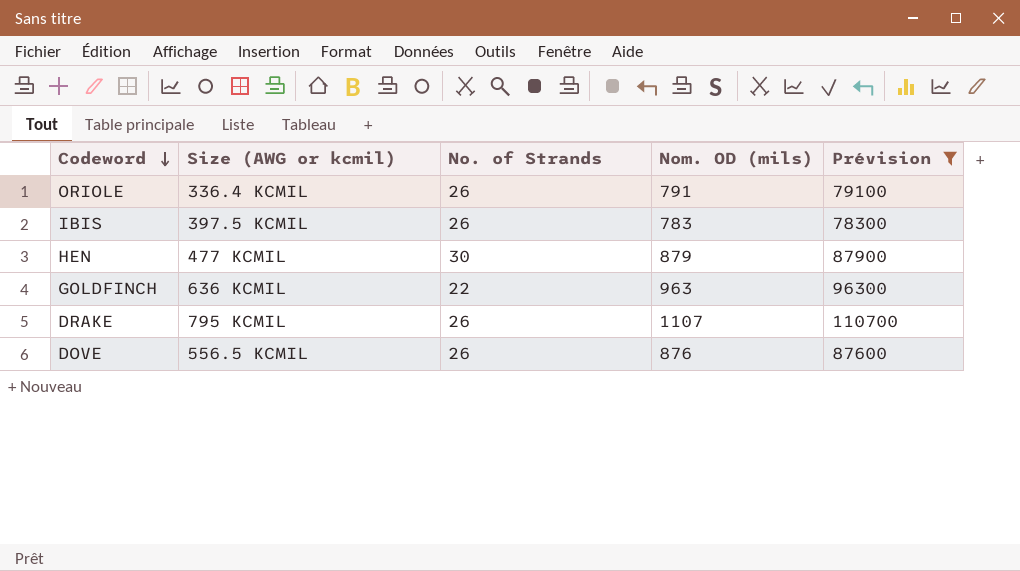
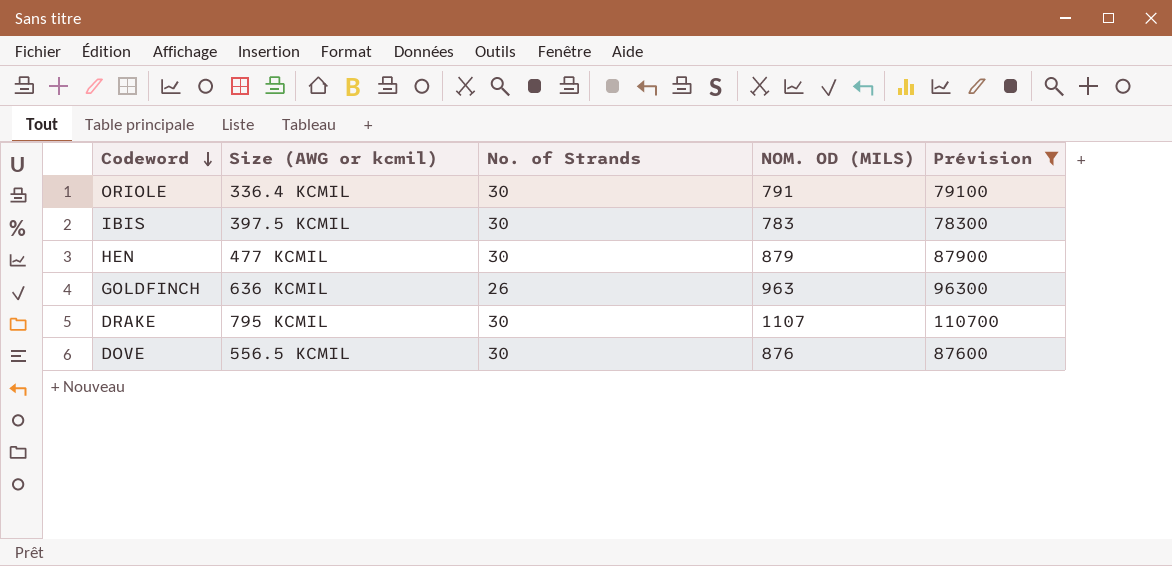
column name: Nom. OD (mils) -> NOM. OD (MILS)
ORIOLE | No. of Strands: 26 -> 30
IBIS | No. of Strands: 26 -> 30
GOLDFINCH | No. of Strands: 22 -> 26
DRAKE | No. of Strands: 26 -> 30
DOVE | No. of Strands: 26 -> 30

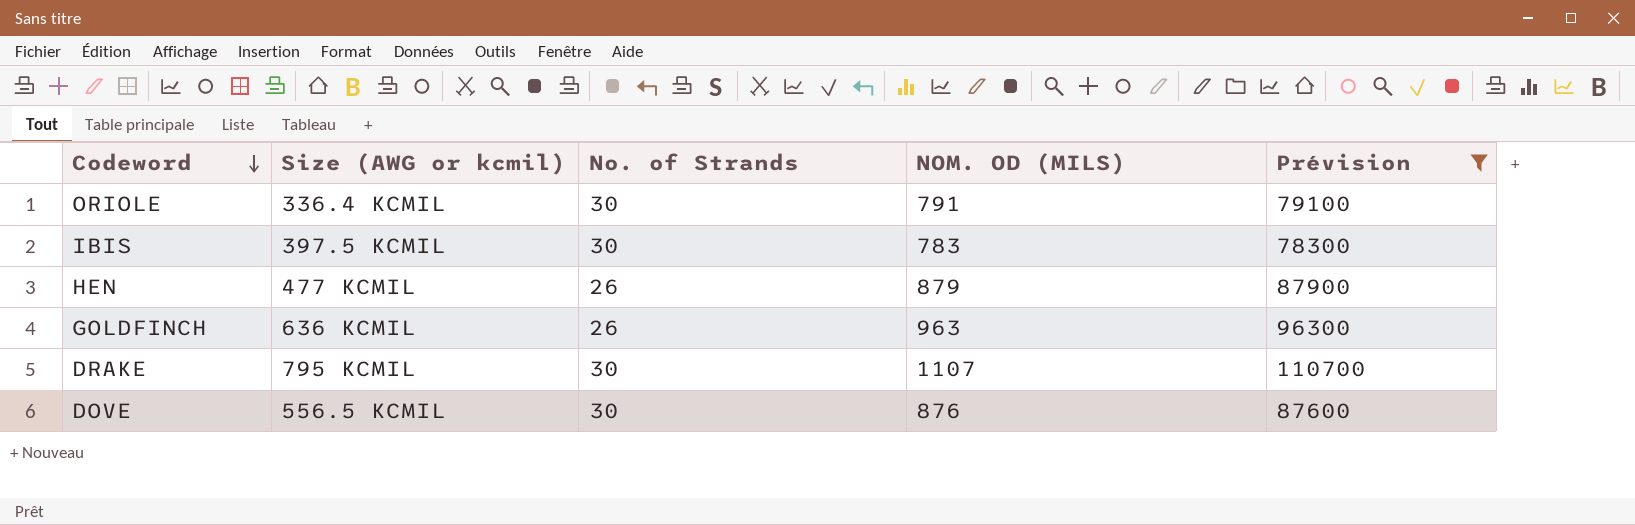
HEN | No. of Strands: 30 -> 26

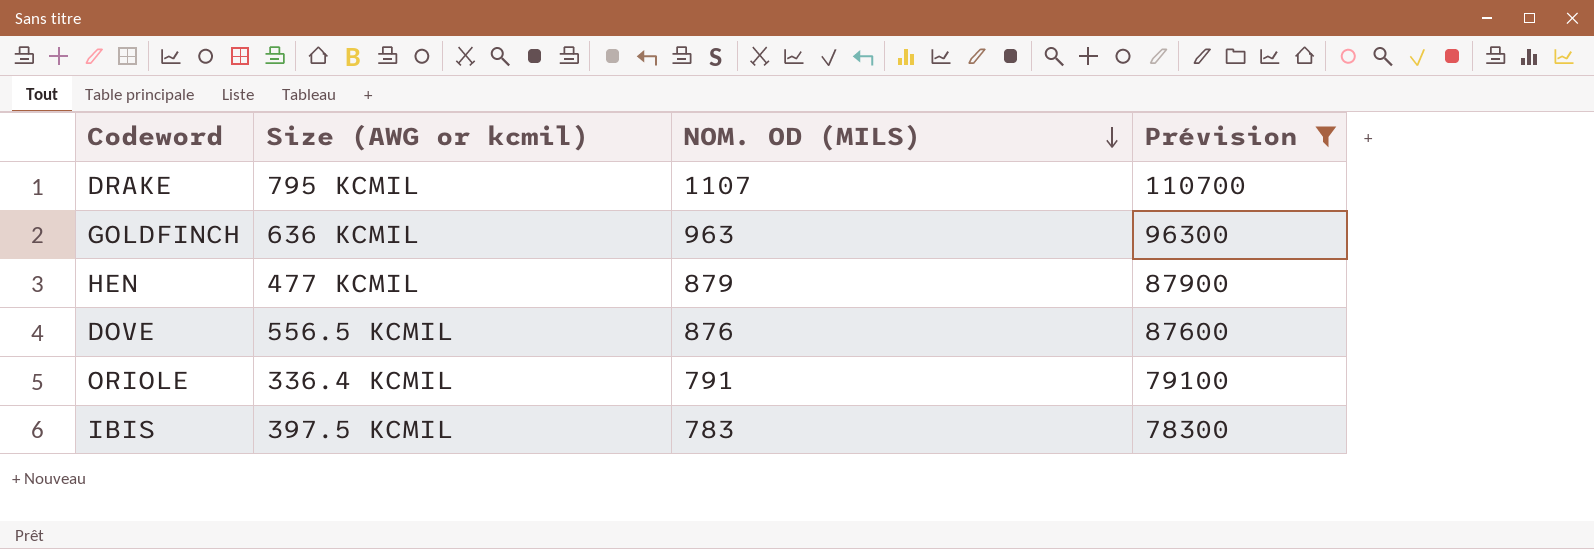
row order: Codeword descending -> NOM. OD (MILS) descending
column No. of Strands | position: 3 -> none

